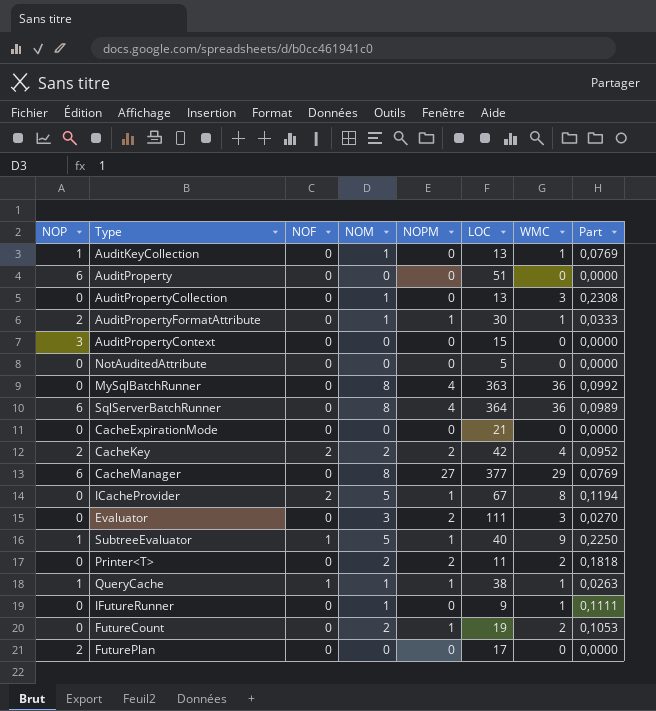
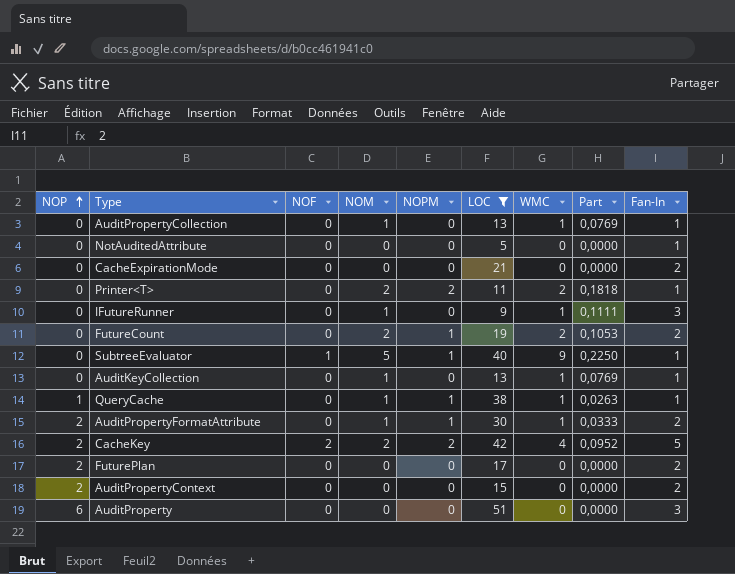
filter: none -> LOC <= 51
row order: none -> NOP ascending
column Fan-In | position: none -> 9
AuditPropertyCollection | WMC: 3 -> 1
AuditPropertyCollection | Part: 0,2308 -> 0,0769
SubtreeEvaluator | NOP: 1 -> 0
AuditKeyCollection | NOP: 1 -> 0
QueryCache | NOF: 1 -> 0
AuditPropertyContext | NOP: 3 -> 2

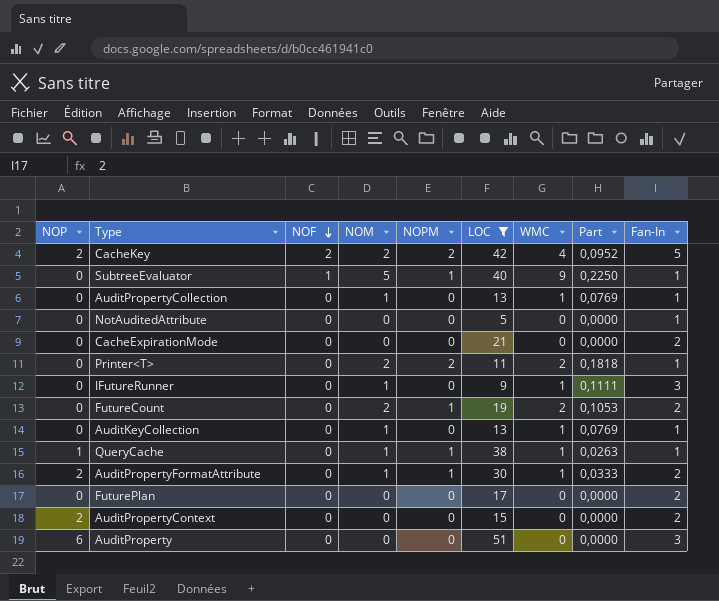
row order: NOP ascending -> NOF descending
FuturePlan | NOP: 2 -> 0

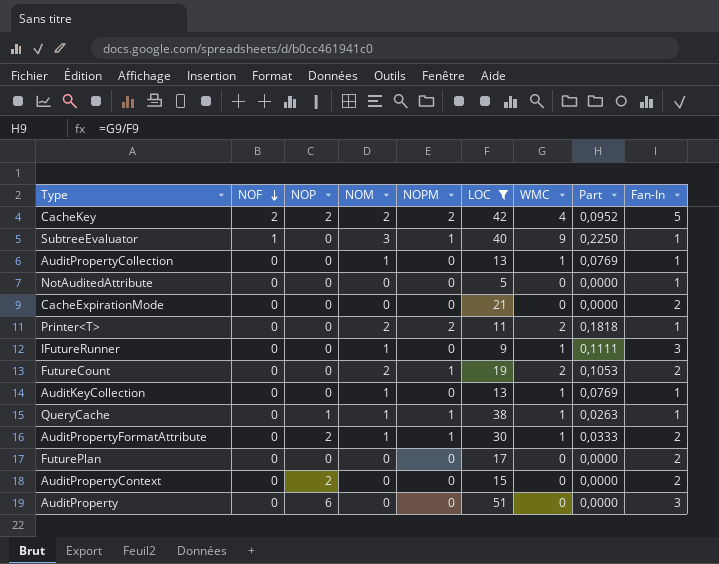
column NOP | position: 1 -> 3
SubtreeEvaluator | NOM: 5 -> 3

